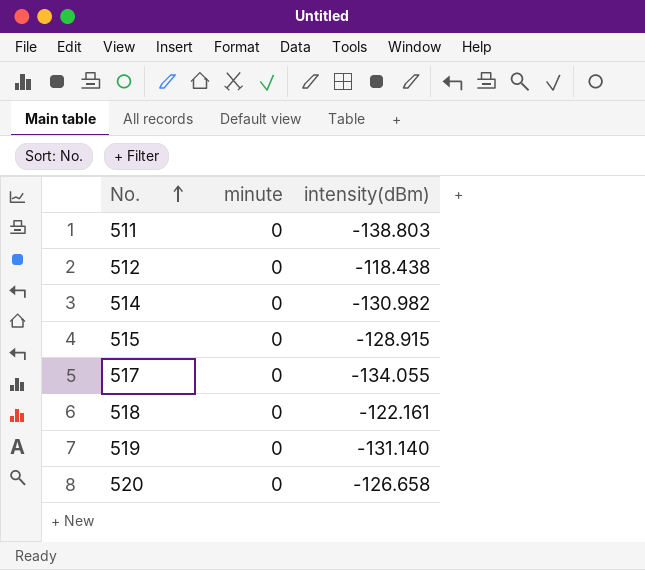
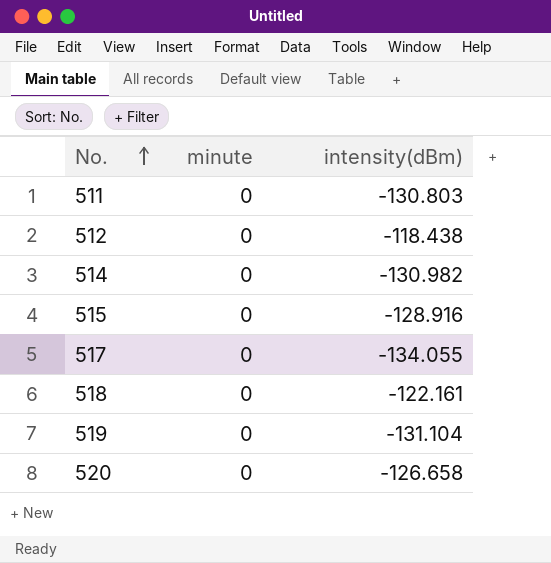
511 | intensity(dBm): -138.803 -> -130.803
515 | intensity(dBm): -128.915 -> -128.916
519 | intensity(dBm): -131.140 -> -131.104

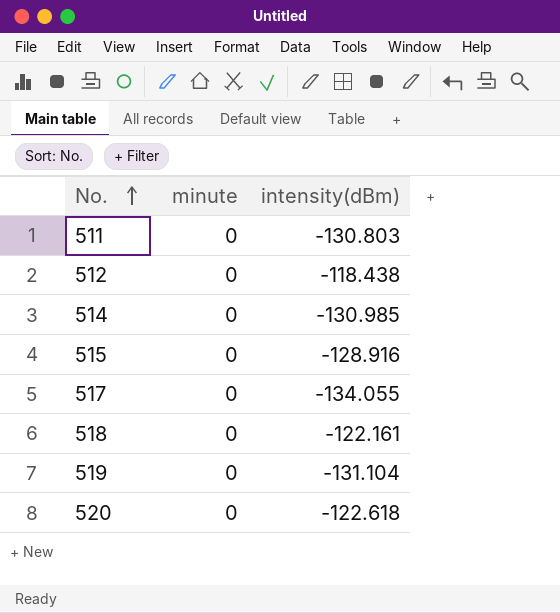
514 | intensity(dBm): -130.982 -> -130.985
520 | intensity(dBm): -126.658 -> -122.618

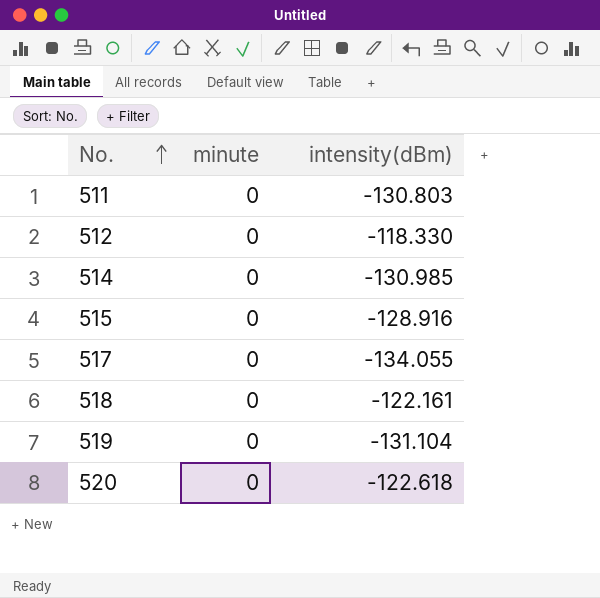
512 | intensity(dBm): -118.438 -> -118.330

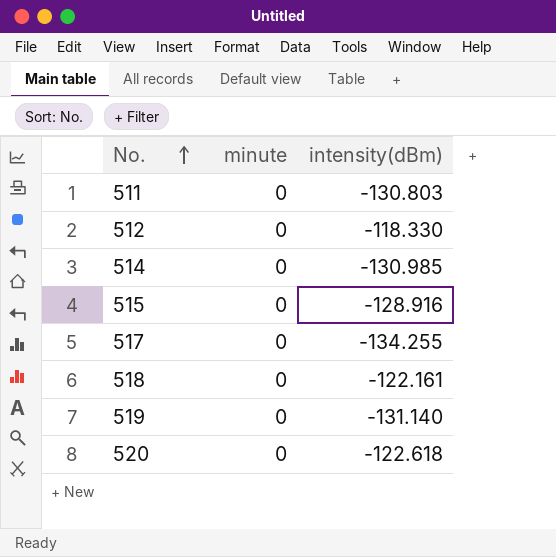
517 | intensity(dBm): -134.055 -> -134.255
519 | intensity(dBm): -131.104 -> -131.140

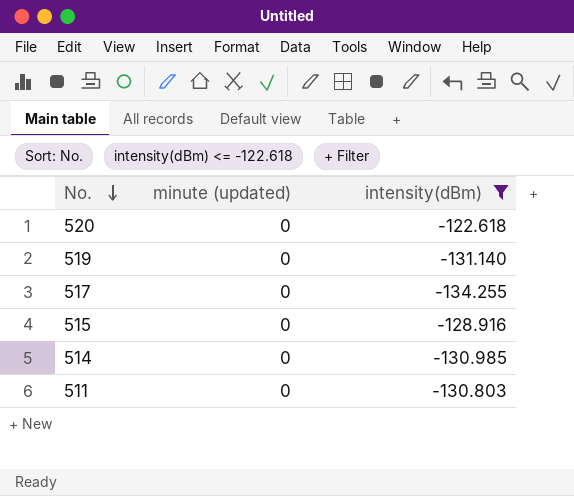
filter: none -> intensity(dBm) <= -122.618
row order: No. ascending -> No. descending
column name: minute -> minute (updated)

